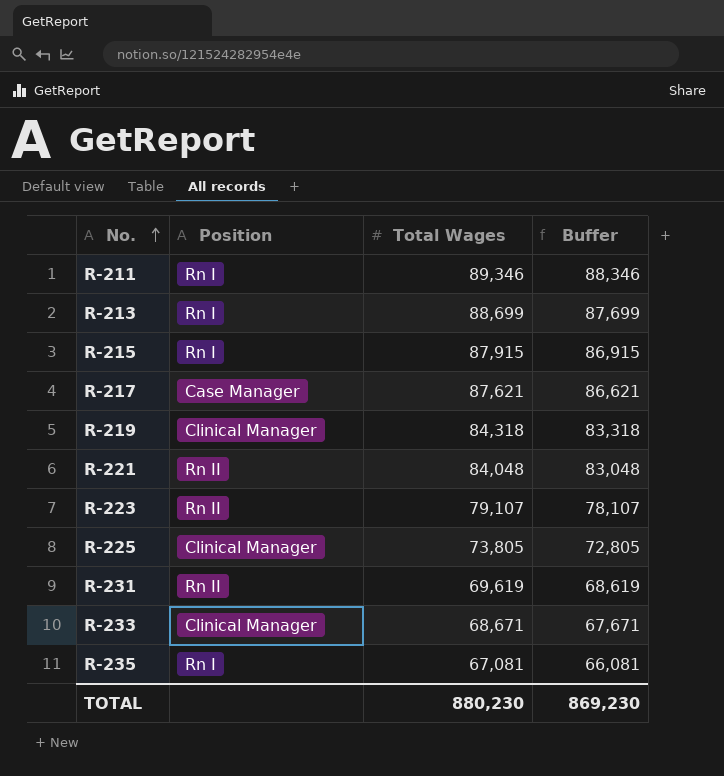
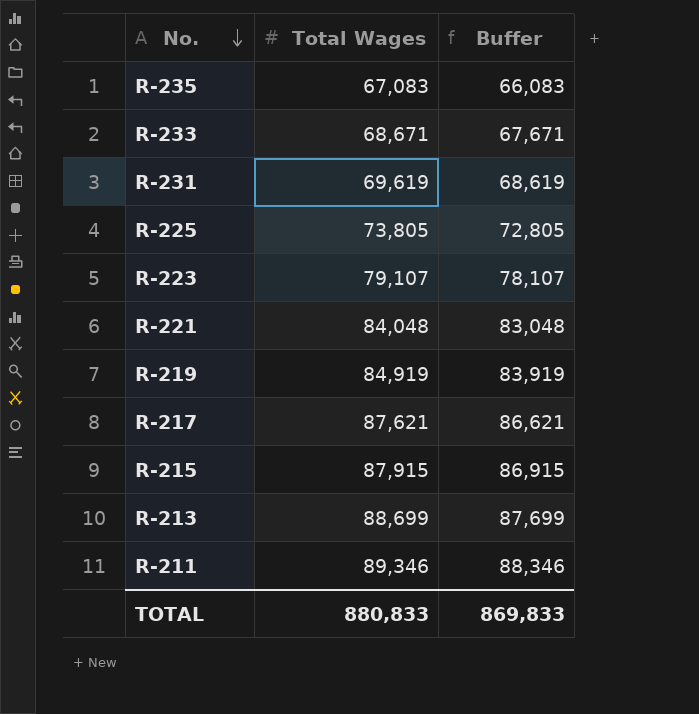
row order: No. ascending -> No. descending
column Position | position: 2 -> none
R-235 | Total Wages: 67,081 -> 67,083
R-235 | Buffer: 66,081 -> 66,083
R-219 | Total Wages: 84,318 -> 84,919
R-219 | Buffer: 83,318 -> 83,919
TOTAL | Total Wages: 880,230 -> 880,833
TOTAL | Buffer: 869,230 -> 869,833

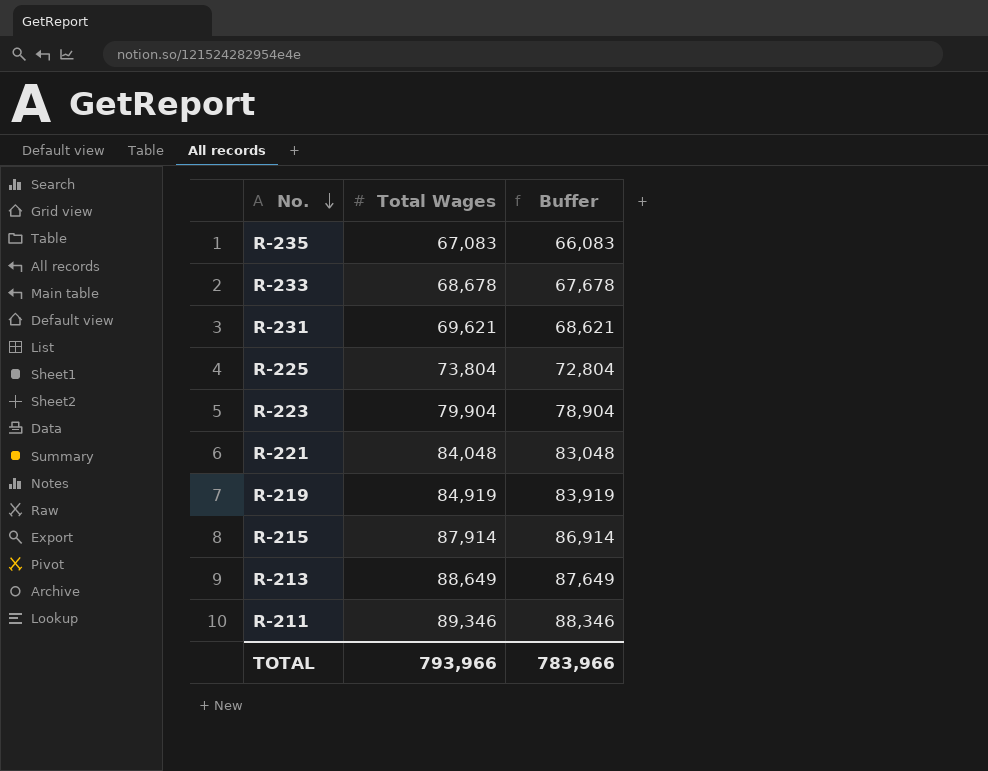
row R-217: 87,621 | 86,621 -> none
R-233 | Total Wages: 68,671 -> 68,678
R-233 | Buffer: 67,671 -> 67,678
R-231 | Total Wages: 69,619 -> 69,621
R-231 | Buffer: 68,619 -> 68,621
R-225 | Total Wages: 73,805 -> 73,804
R-225 | Buffer: 72,805 -> 72,804
R-223 | Total Wages: 79,107 -> 79,904
R-223 | Buffer: 78,107 -> 78,904
R-215 | Total Wages: 87,915 -> 87,914
R-215 | Buffer: 86,915 -> 86,914
R-213 | Total Wages: 88,699 -> 88,649
R-213 | Buffer: 87,699 -> 87,649
TOTAL | Total Wages: 880,833 -> 793,966
TOTAL | Buffer: 869,833 -> 783,966

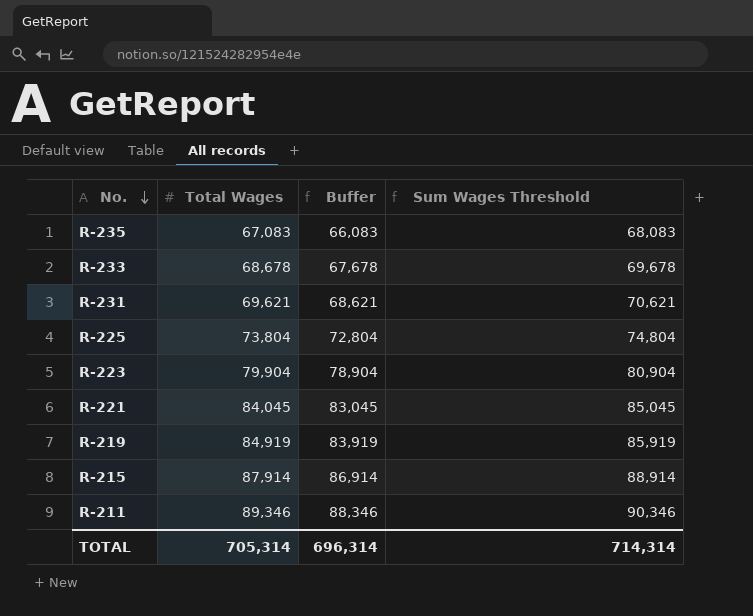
column Sum Wages Threshold | formula: none -> [Total Wages] + 1000
row R-213: 88,649 | 87,649 -> none
R-221 | Total Wages: 84,048 -> 84,045
R-221 | Buffer: 83,048 -> 83,045
TOTAL | Total Wages: 793,966 -> 705,314
TOTAL | Buffer: 783,966 -> 696,314

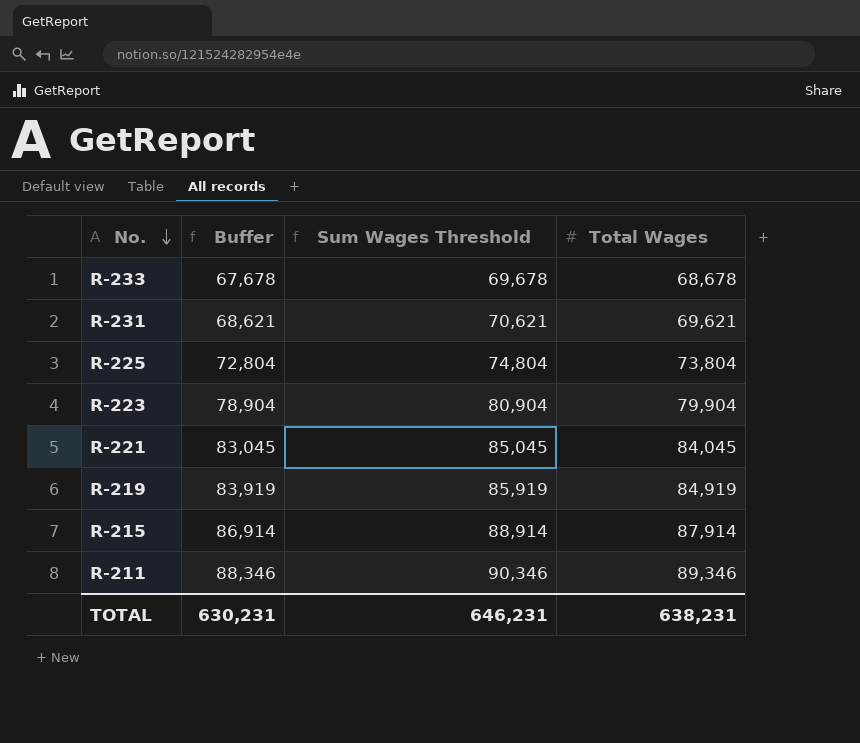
column Total Wages | position: 2 -> 4
row R-235: 67,083 | 66,083 | 68,083 -> none
TOTAL | Buffer: 696,314 -> 630,231
TOTAL | Sum Wages Threshold: 714,314 -> 646,231
TOTAL | Total Wages: 705,314 -> 638,231

